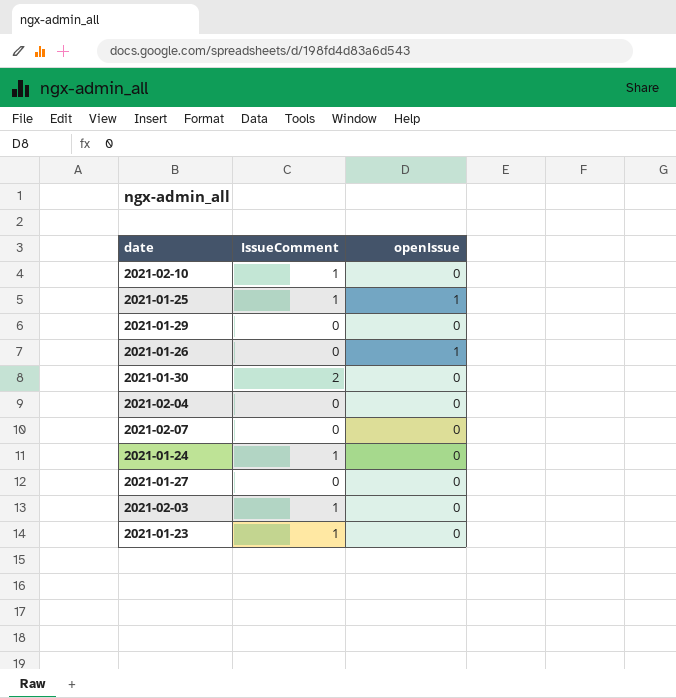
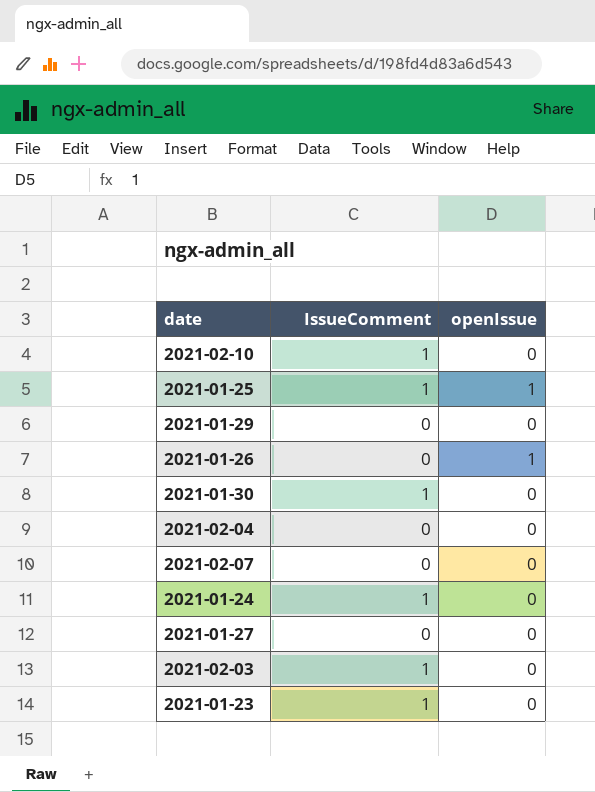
2021-01-30 | IssueComment: 2 -> 1

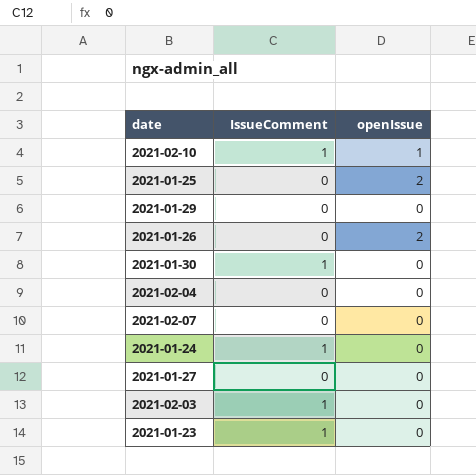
2021-02-10 | openIssue: 0 -> 1
2021-01-25 | IssueComment: 1 -> 0
2021-01-25 | openIssue: 1 -> 2
2021-01-26 | openIssue: 1 -> 2

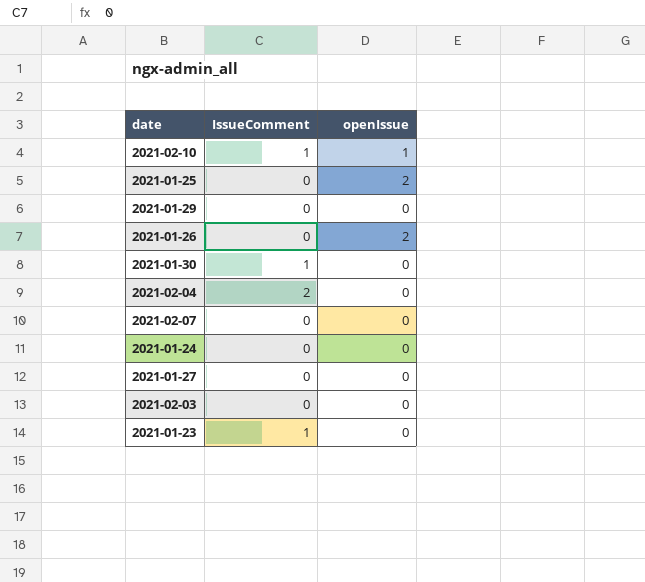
2021-02-04 | IssueComment: 0 -> 2
2021-01-24 | IssueComment: 1 -> 0
2021-02-03 | IssueComment: 1 -> 0

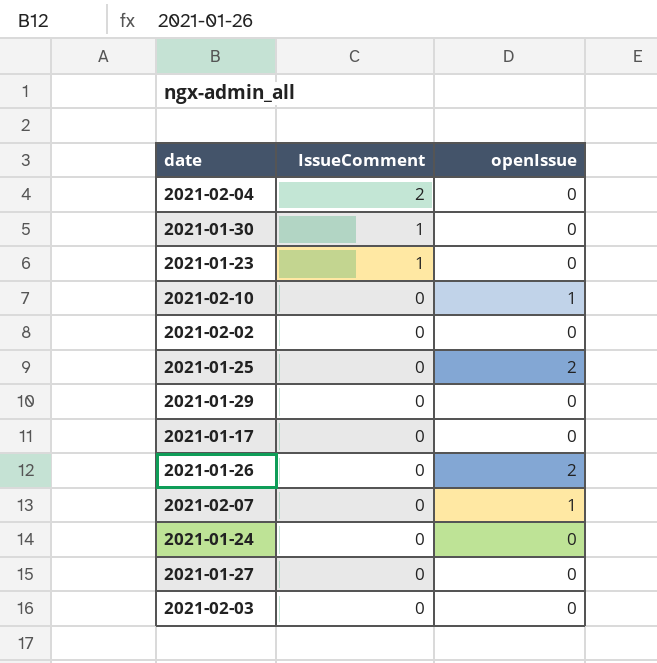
row order: none -> IssueComment descending
2021-02-10 | IssueComment: 1 -> 0
row 2021-02-02: none -> 0 | 0
row 2021-01-17: none -> 0 | 0
2021-02-07 | openIssue: 0 -> 1

